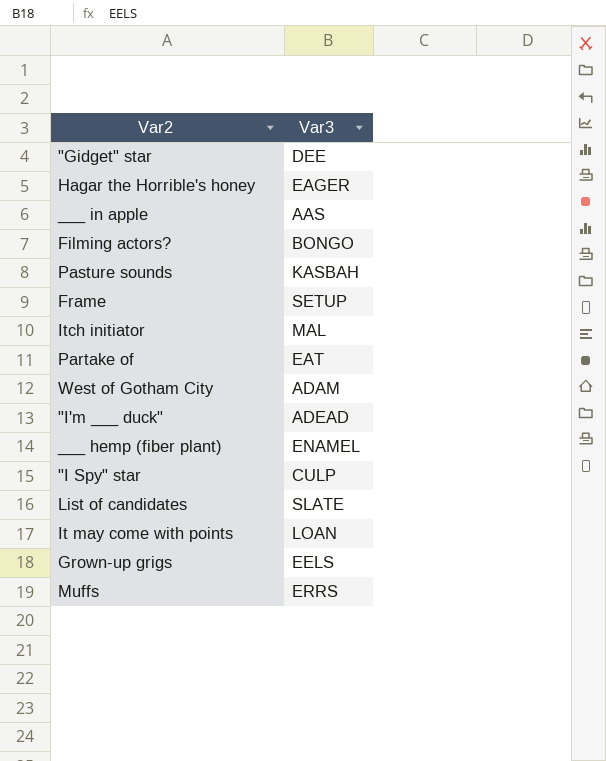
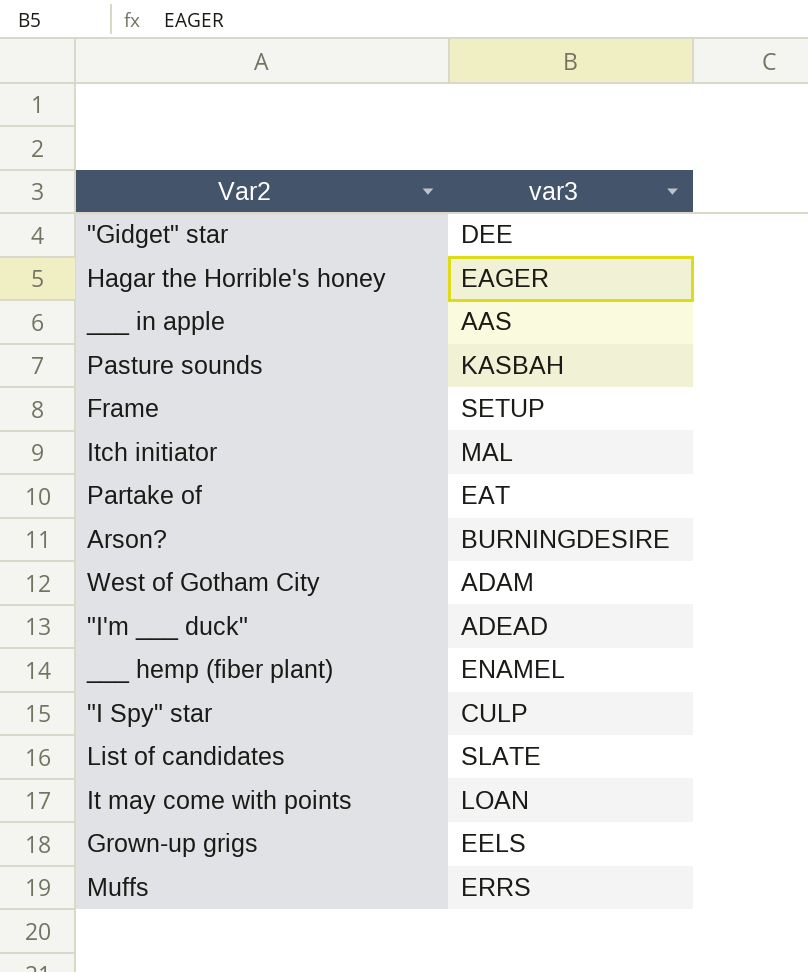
column name: Var3 -> var3
row Filming actors?: BONGO -> none
row Arson?: none -> BURNINGDESIRE

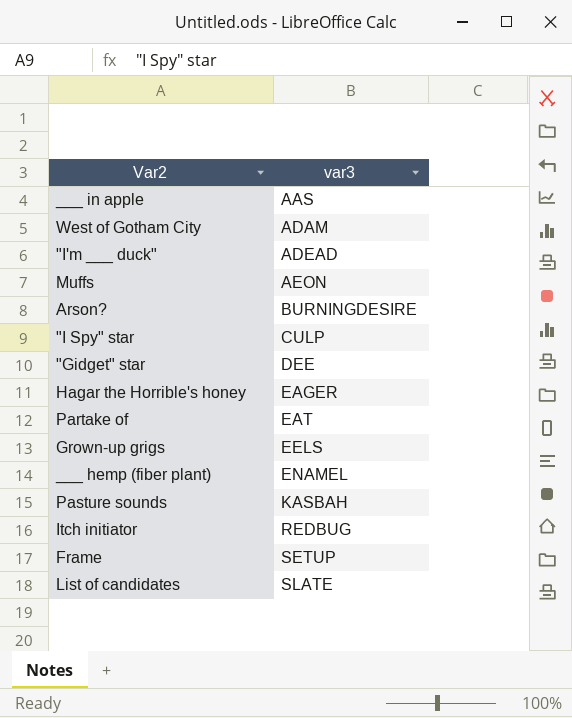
row order: none -> var3 ascending
row It may come with points: LOAN -> none
Muffs | var3: ERRS -> AEON
Itch initiator | var3: MAL -> REDBUG

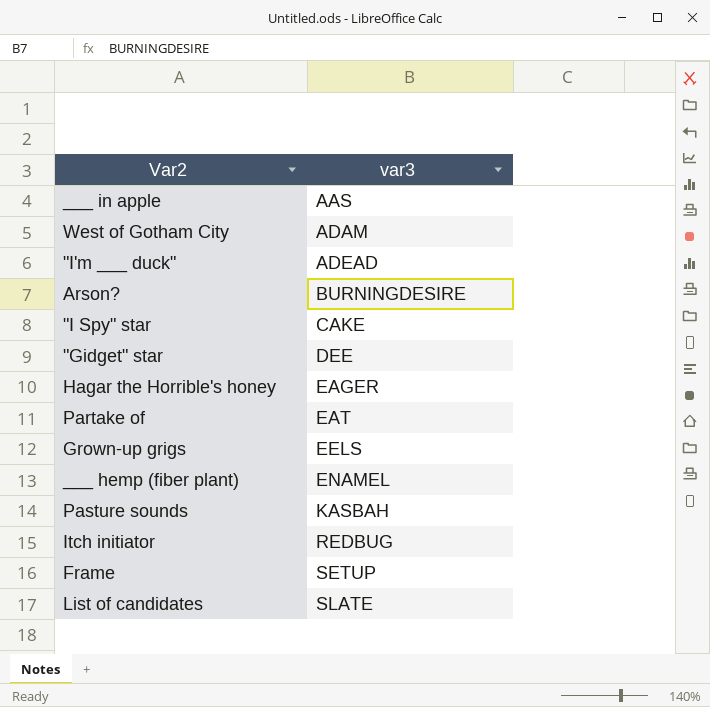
row Muffs: AEON -> none
"I Spy" star | var3: CULP -> CAKE

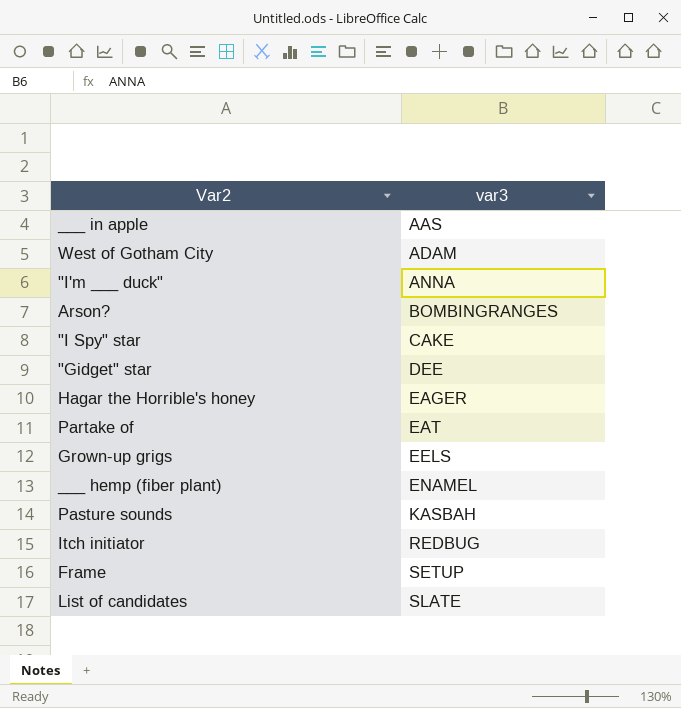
"I'm ___ duck" | var3: ADEAD -> ANNA
Arson? | var3: BURNINGDESIRE -> BOMBINGRANGES

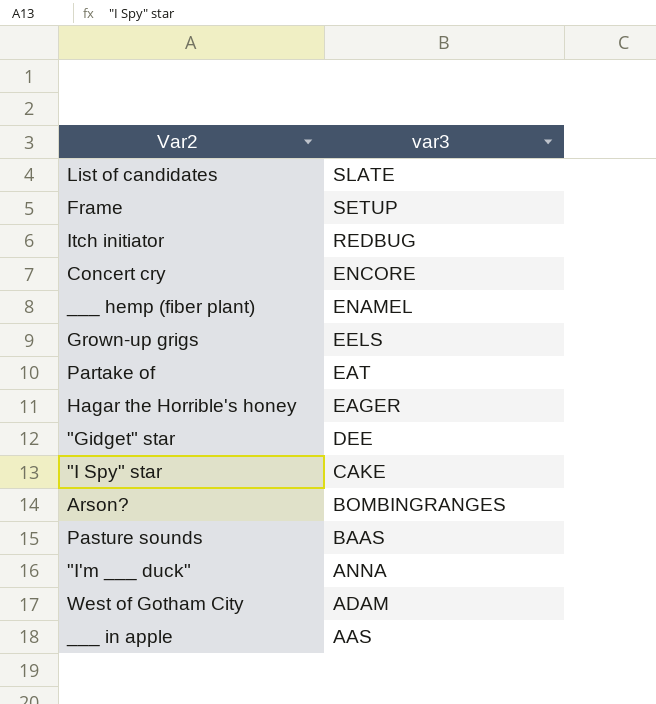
row order: var3 ascending -> var3 descending
row Concert cry: none -> ENCORE
Pasture sounds | var3: KASBAH -> BAAS

